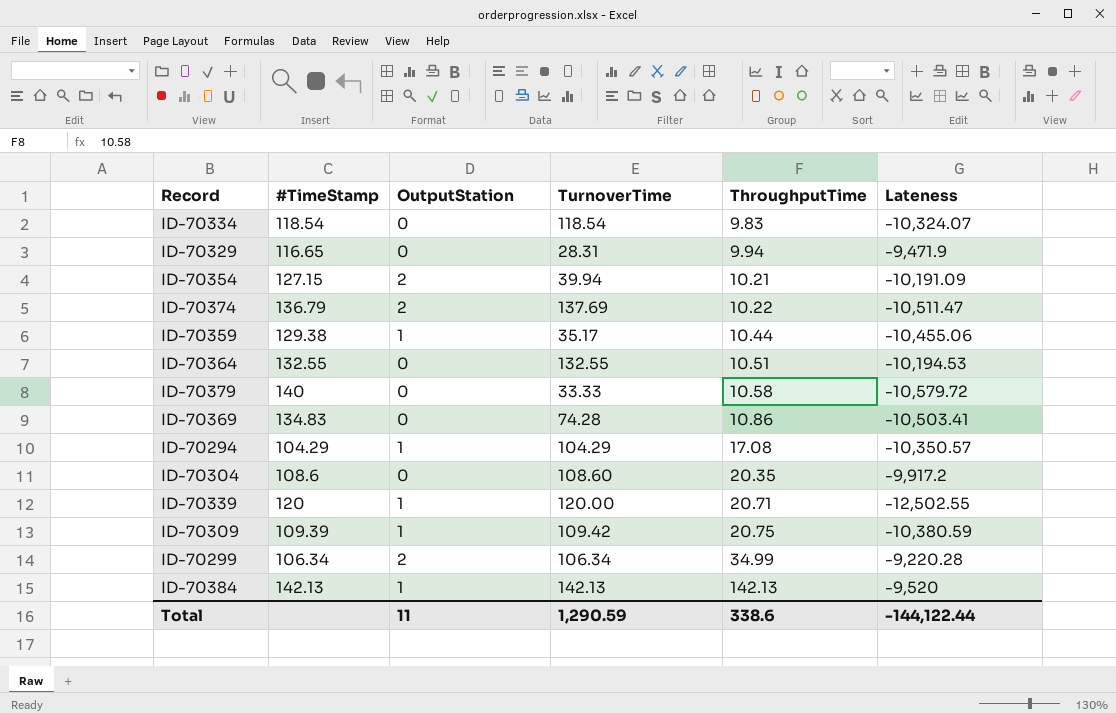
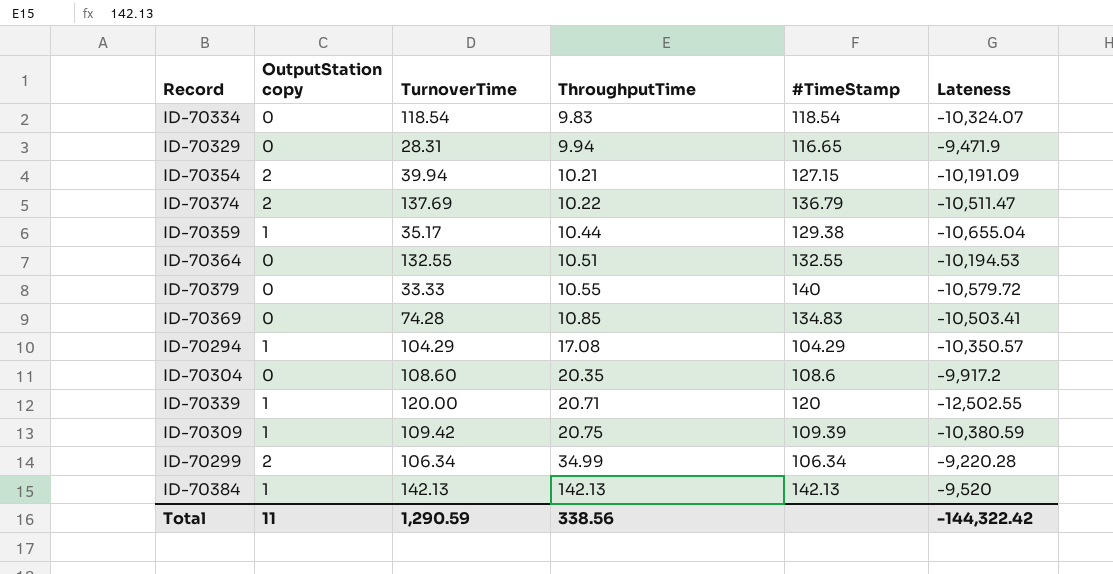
column name: OutputStation -> OutputStation copy
column #TimeStamp | position: 2 -> 5
ID-70359 | Lateness: -10,455.06 -> -10,655.04
ID-70379 | ThroughputTime: 10.58 -> 10.55
ID-70369 | ThroughputTime: 10.86 -> 10.85
Total | ThroughputTime: 338.6 -> 338.56
Total | Lateness: -144,122.44 -> -144,322.42

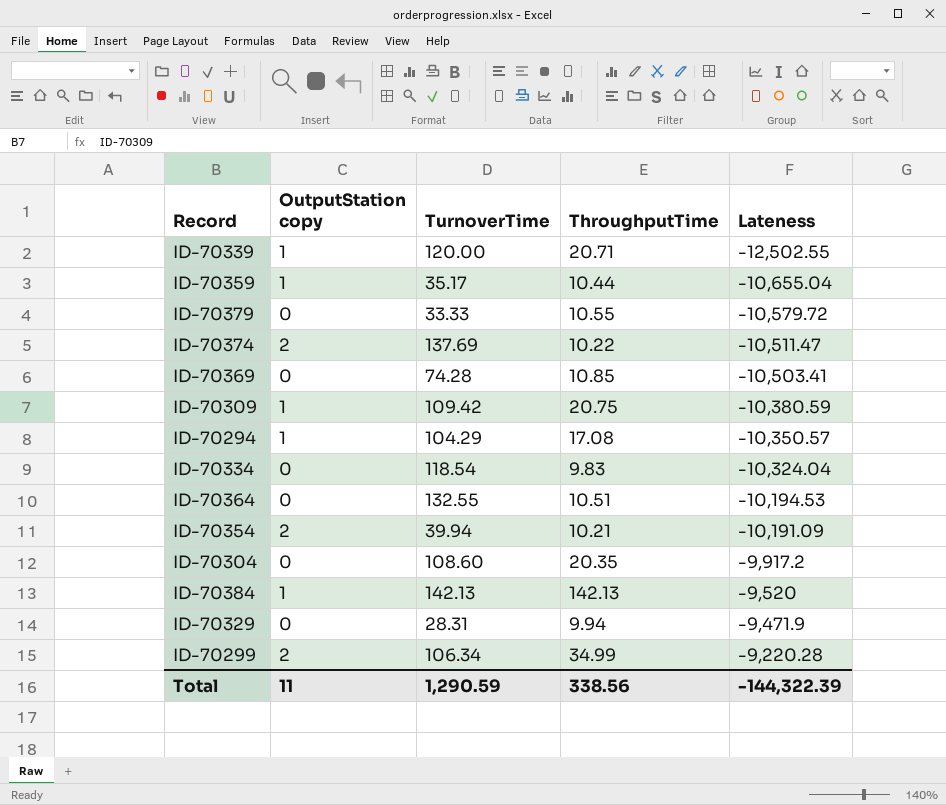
row order: ThroughputTime ascending -> Lateness ascending
column #TimeStamp | position: 5 -> none
ID-70334 | Lateness: -10,324.07 -> -10,324.04
Total | Lateness: -144,322.42 -> -144,322.39

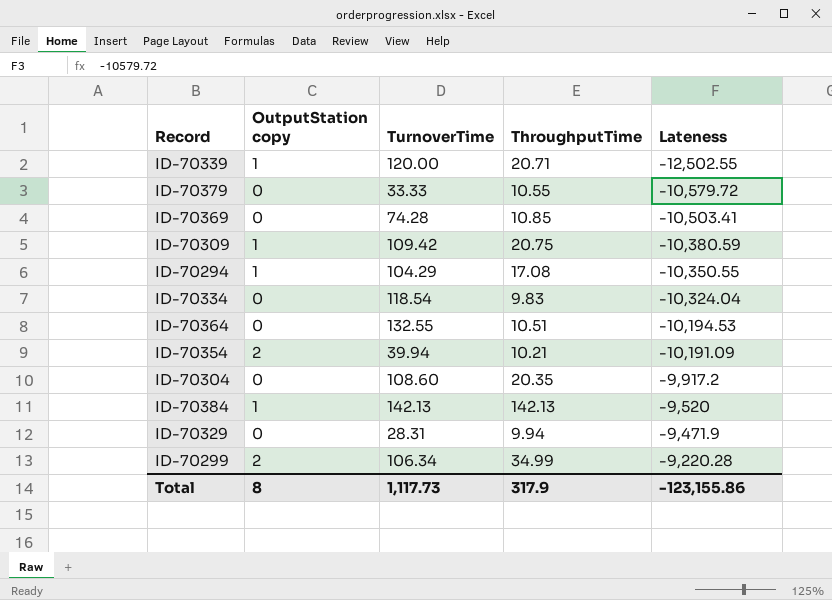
row ID-70359: 1 | 35.17 | 10.44 | -10,655.04 -> none
row ID-70374: 2 | 137.69 | 10.22 | -10,511.47 -> none
ID-70294 | Lateness: -10,350.57 -> -10,350.55
Total | OutputStation copy: 11 -> 8
Total | TurnoverTime: 1,290.59 -> 1,117.73
Total | ThroughputTime: 338.56 -> 317.9
Total | Lateness: -144,322.39 -> -123,155.86

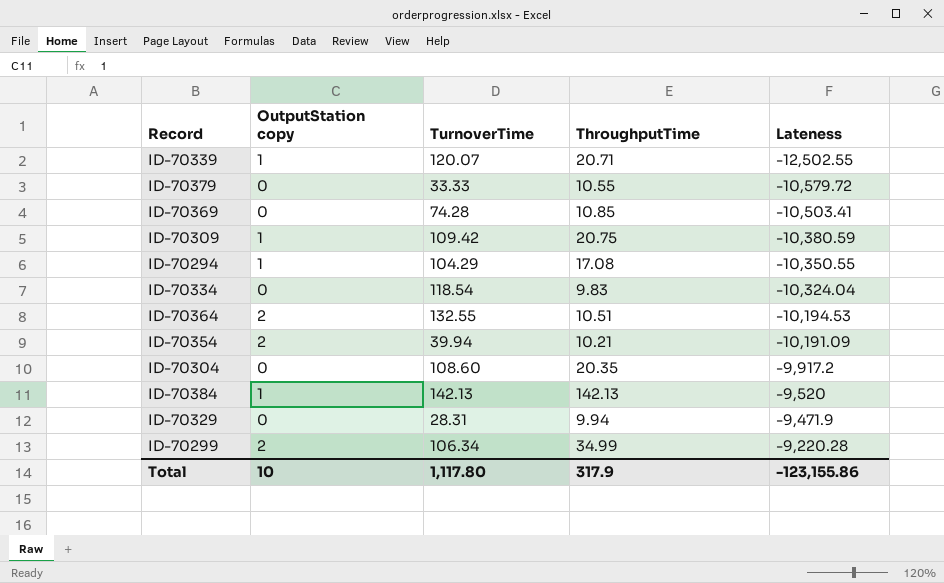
ID-70339 | TurnoverTime: 120.00 -> 120.07
ID-70364 | OutputStation copy: 0 -> 2
Total | OutputStation copy: 8 -> 10
Total | TurnoverTime: 1,117.73 -> 1,117.80

